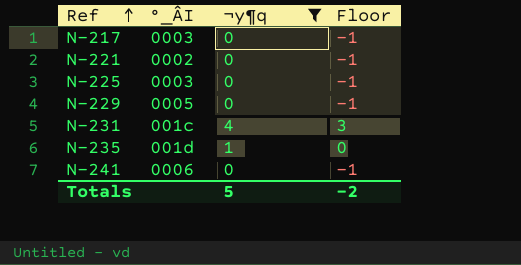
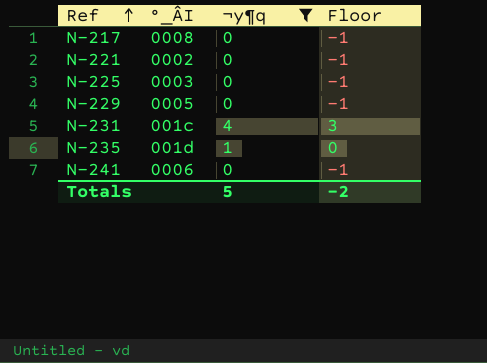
N-217 | °_ÂI: 0003 -> 0008

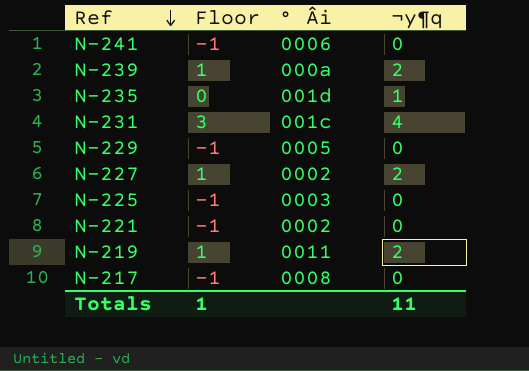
filter: ¬y¶q != 2 -> none
row order: Ref ascending -> Ref descending
column Floor | position: 4 -> 2
column name: °_ÂI -> ° Âi
Totals | Floor: -2 -> 1
Totals | ¬y¶q: 5 -> 11

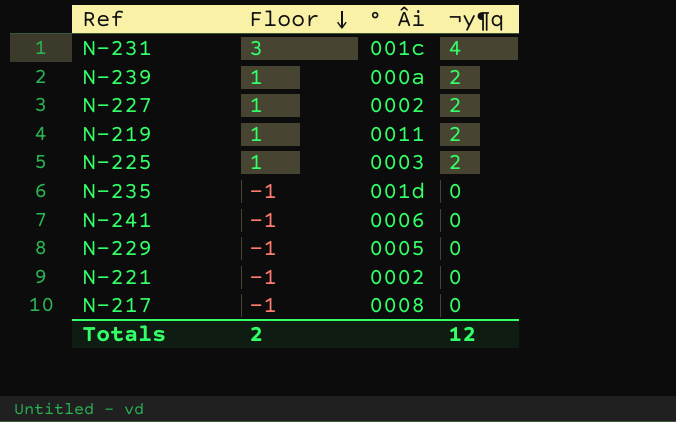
row order: Ref descending -> Floor descending
N-225 | Floor: -1 -> 1
N-225 | ¬y¶q: 0 -> 2
N-235 | Floor: 0 -> -1
N-235 | ¬y¶q: 1 -> 0
Totals | Floor: 1 -> 2
Totals | ¬y¶q: 11 -> 12

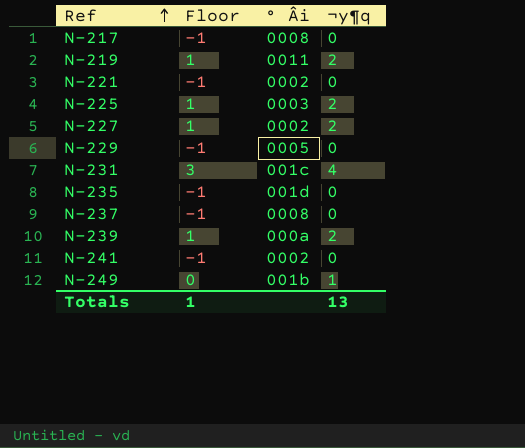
row order: Floor descending -> Ref ascending
row N-237: none -> -1 | 0008 | 0
N-241 | ° Âi: 0006 -> 0002
row N-249: none -> 0 | 001b | 1
Totals | Floor: 2 -> 1
Totals | ¬y¶q: 12 -> 13

